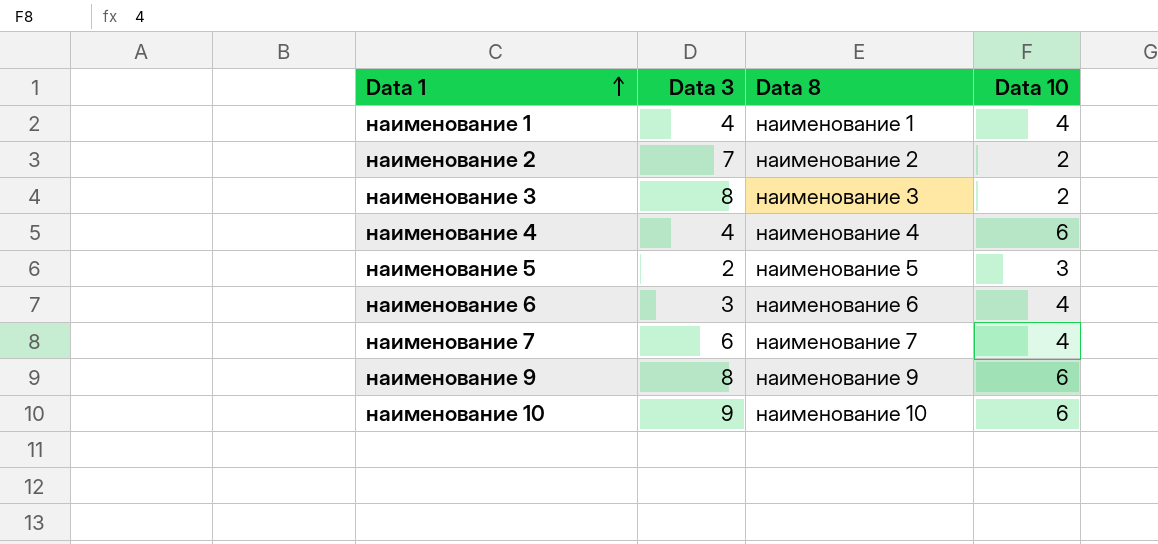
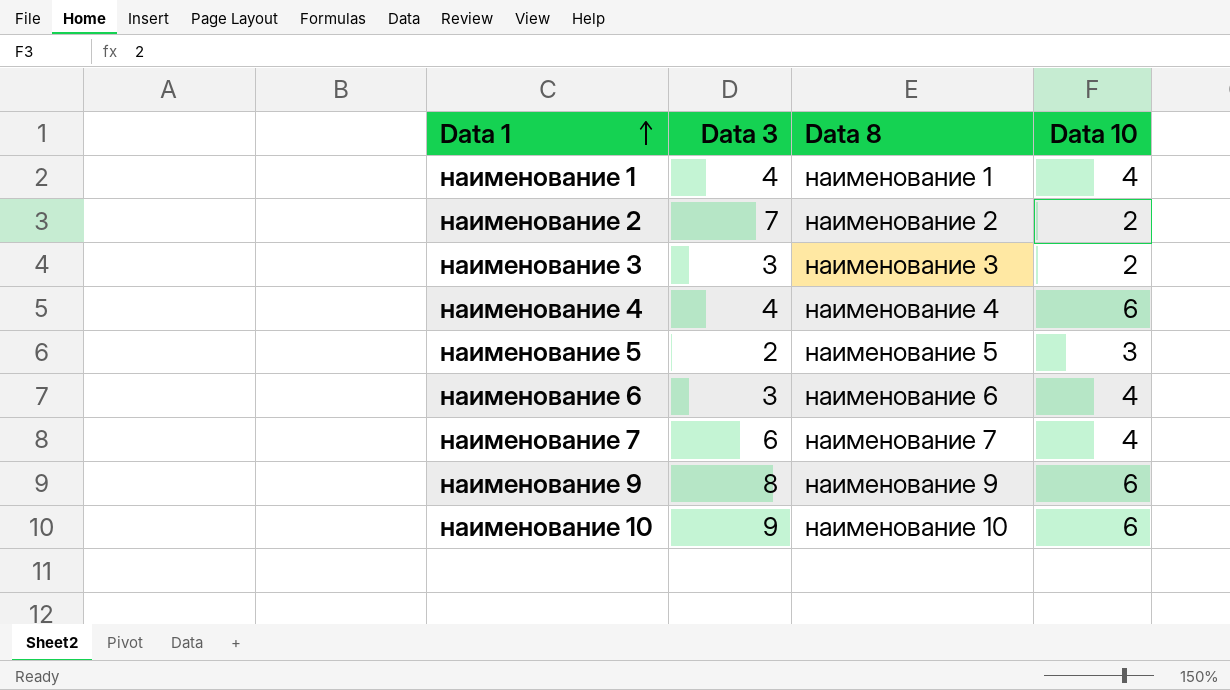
наименование 3 | Data 3: 8 -> 3

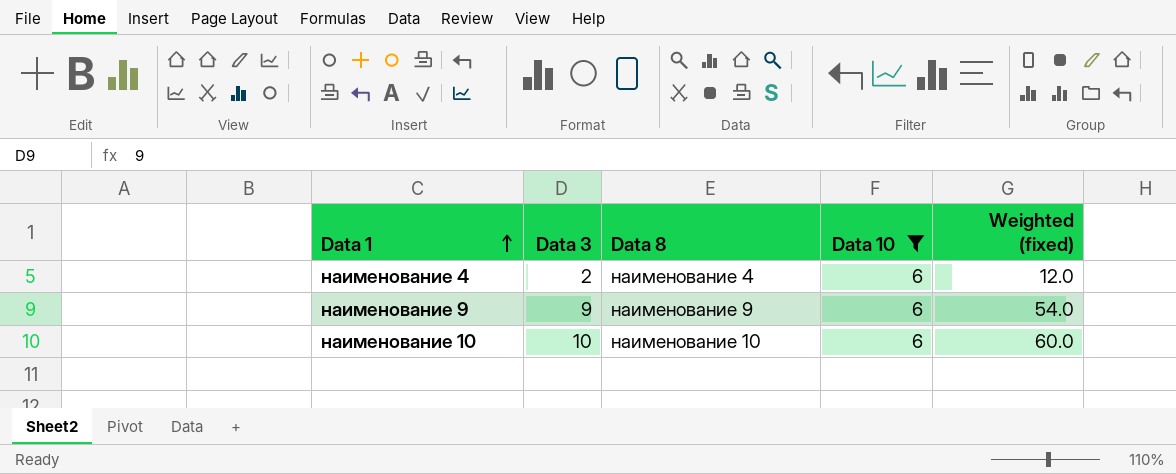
filter: none -> Data 10 = 6
column Weighted (fixed) | formula: none -> [Data 3] * [Data 10]
наименование 4 | Data 3: 4 -> 2
наименование 9 | Data 3: 8 -> 9
наименование 10 | Data 3: 9 -> 10

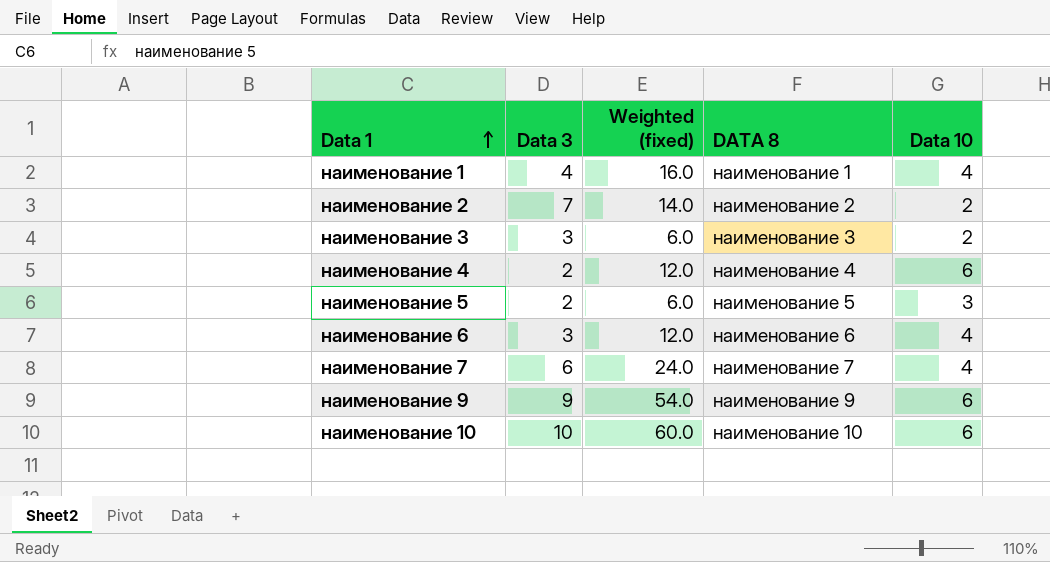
filter: Data 10 = 6 -> none
column Weighted (fixed) | position: 5 -> 3
column name: Data 8 -> DATA 8

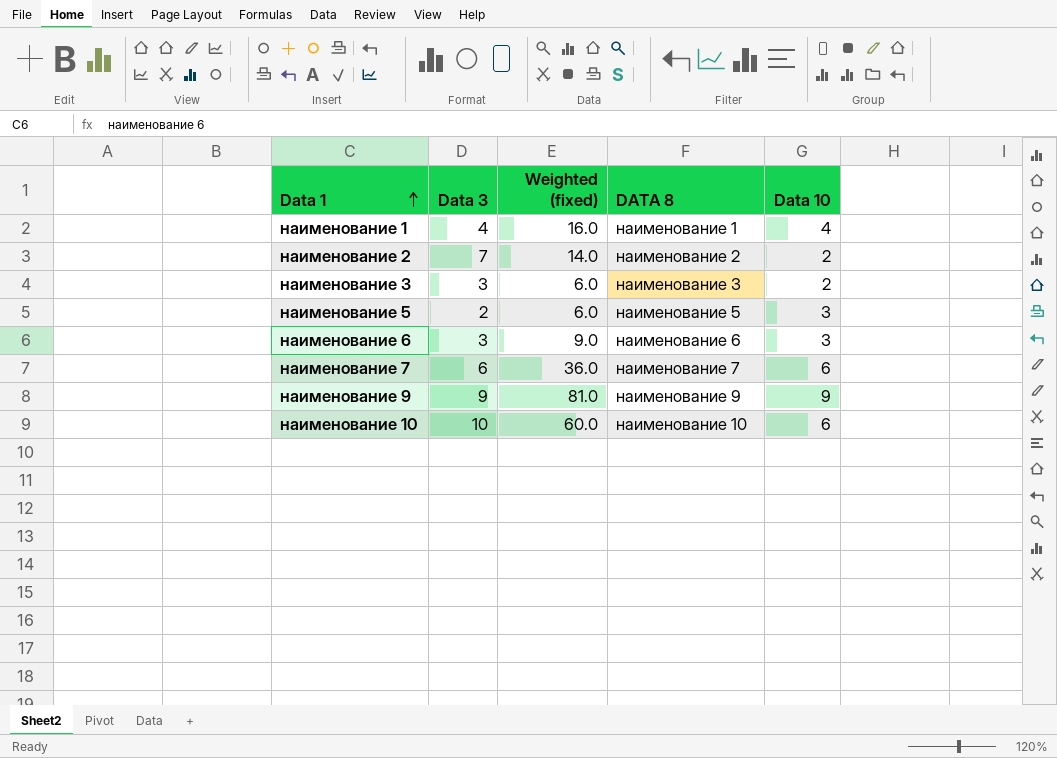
row наименование 4: 2 | 12.0 | наименование 4 | 6 -> none
наименование 6 | Weighted (fixed): 12.0 -> 9.0
наименование 6 | Data 10: 4 -> 3
наименование 7 | Weighted (fixed): 24.0 -> 36.0
наименование 7 | Data 10: 4 -> 6
наименование 9 | Weighted (fixed): 54.0 -> 81.0
наименование 9 | Data 10: 6 -> 9

